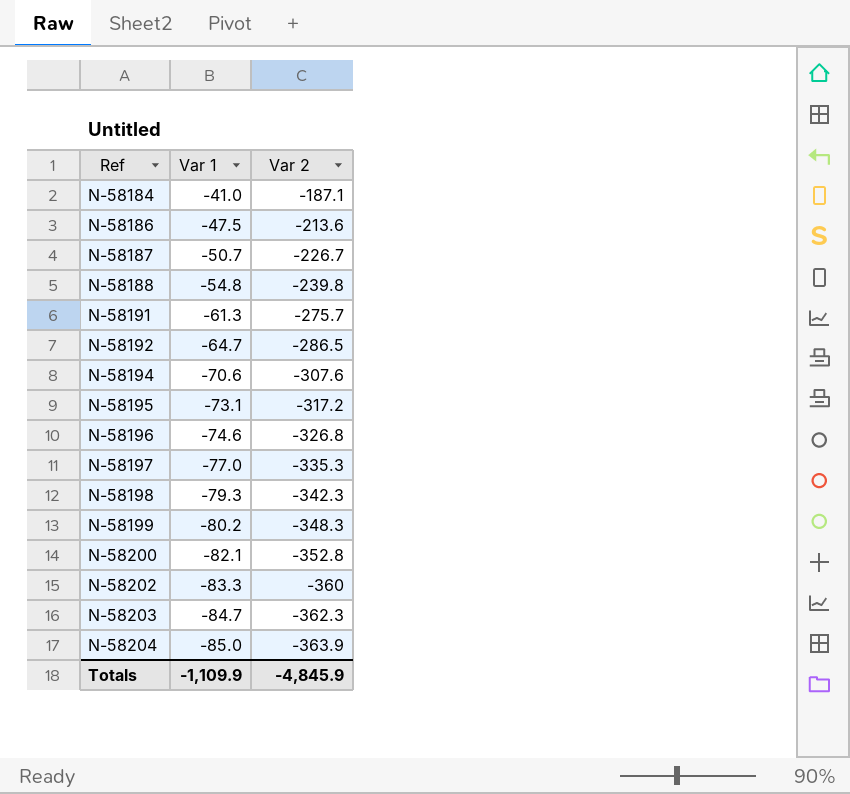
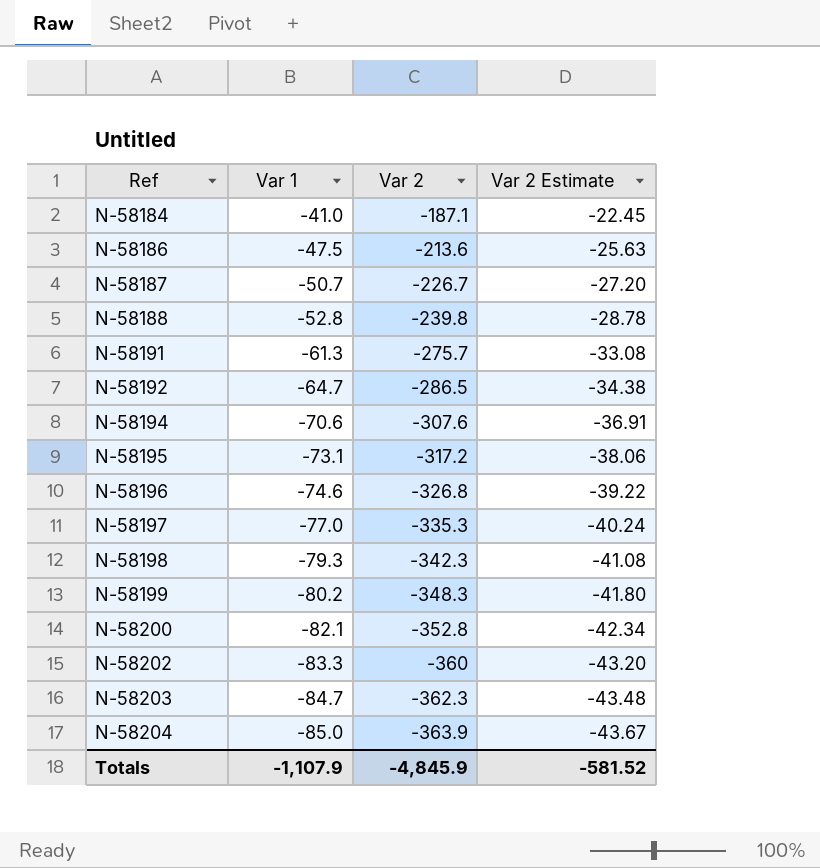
column Var 2 Estimate | formula: none -> [Var 2] * 0.12
N-58188 | Var 1: -54.8 -> -52.8
Totals | Var 1: -1,109.9 -> -1,107.9

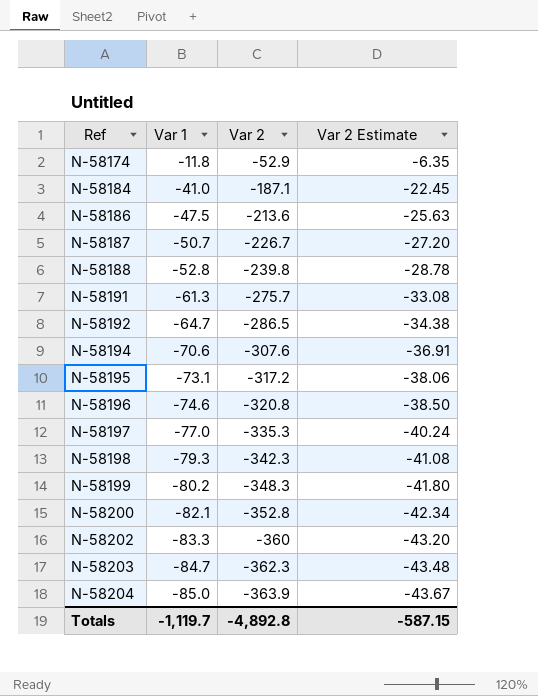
row N-58174: none -> -11.8 | -52.9 | -6.35
N-58196 | Var 2: -326.8 -> -320.8
N-58196 | Var 2 Estimate: -39.22 -> -38.50
Totals | Var 1: -1,107.9 -> -1,119.7
Totals | Var 2: -4,845.9 -> -4,892.8
Totals | Var 2 Estimate: -581.52 -> -587.15

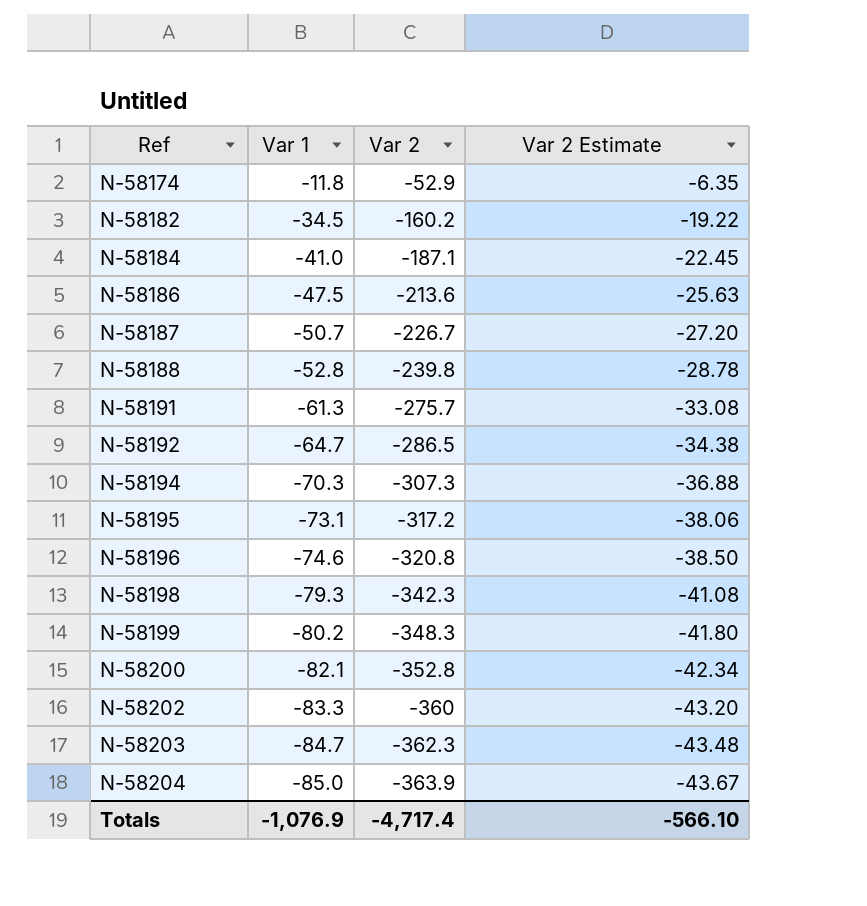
row N-58197: -77.0 | -335.3 | -40.24 -> none
row N-58182: none -> -34.5 | -160.2 | -19.22
N-58194 | Var 1: -70.6 -> -70.3
N-58194 | Var 2: -307.6 -> -307.3
N-58194 | Var 2 Estimate: -36.91 -> -36.88
Totals | Var 1: -1,119.7 -> -1,076.9
Totals | Var 2: -4,892.8 -> -4,717.4
Totals | Var 2 Estimate: -587.15 -> -566.10

